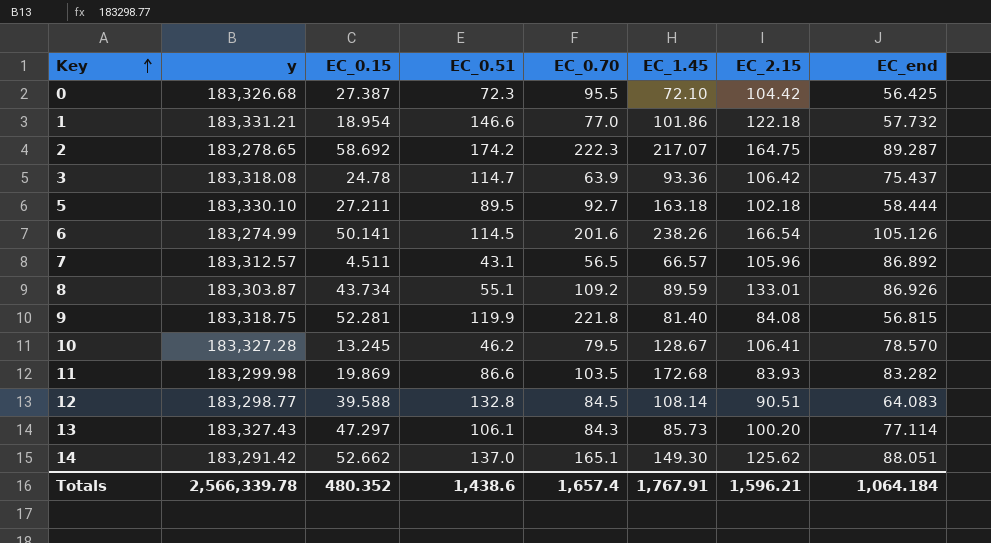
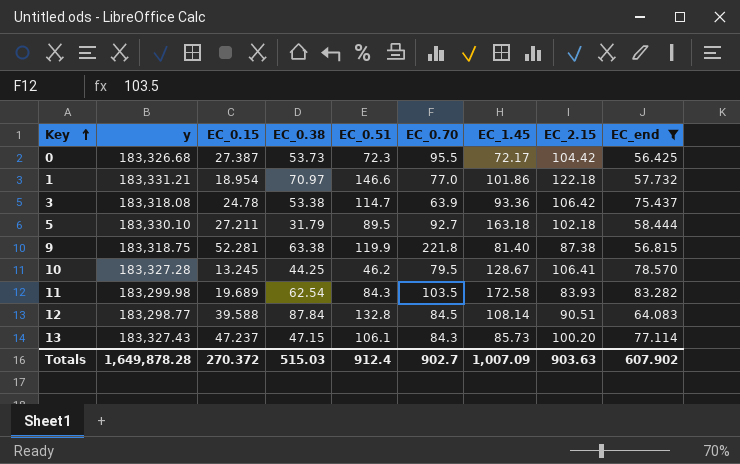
filter: none -> EC_end <= 83.282
column EC_0.38 | position: none -> 4
0 | EC_1.45: 72.10 -> 72.17
9 | EC_2.15: 84.08 -> 87.38
11 | EC_0.15: 19.869 -> 19.689
11 | EC_0.51: 86.6 -> 84.3
11 | EC_1.45: 172.68 -> 172.58
13 | EC_0.15: 47.297 -> 47.237
Totals | y: 2,566,339.78 -> 1,649,878.28
Totals | EC_0.15: 480.352 -> 270.372
Totals | EC_0.51: 1,438.6 -> 912.4
Totals | EC_0.70: 1,657.4 -> 902.7
Totals | EC_1.45: 1,767.91 -> 1,007.09
Totals | EC_2.15: 1,596.21 -> 903.63
Totals | EC_end: 1,064.184 -> 607.902

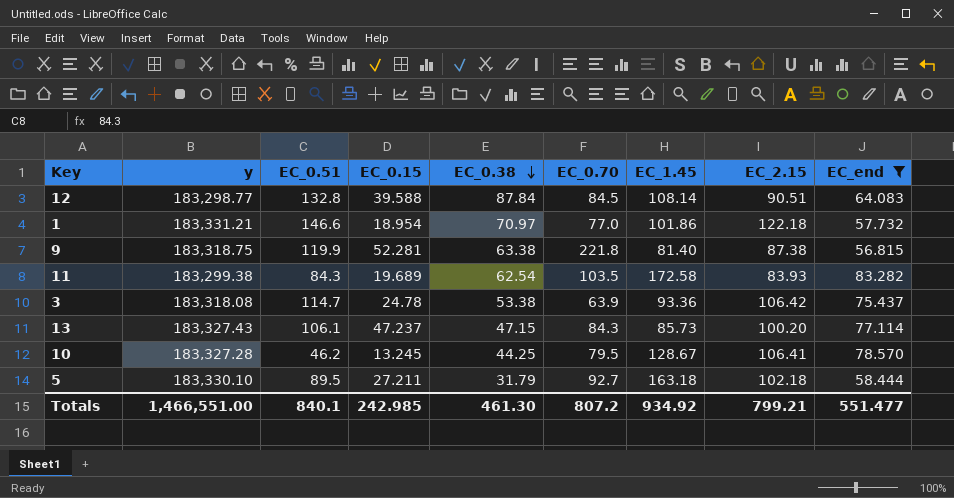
row order: Key ascending -> EC_0.38 descending
column EC_0.51 | position: 5 -> 3
row 0: 183,326.68 | 27.387 | 53.73 | 72.3 | 95.5 | 72.17 | 104.42 | 56.425 -> none
11 | y: 183,299.98 -> 183,299.38
Totals | y: 1,649,878.28 -> 1,466,551.00
Totals | EC_0.51: 912.4 -> 840.1
Totals | EC_0.15: 270.372 -> 242.985
Totals | EC_0.38: 515.03 -> 461.30
Totals | EC_0.70: 902.7 -> 807.2
Totals | EC_1.45: 1,007.09 -> 934.92
Totals | EC_2.15: 903.63 -> 799.21
Totals | EC_end: 607.902 -> 551.477

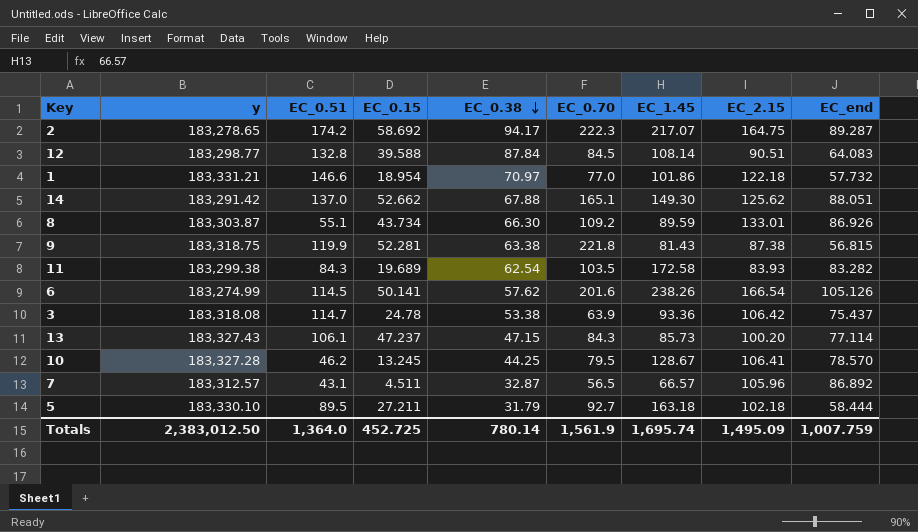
filter: EC_end <= 83.282 -> none
9 | EC_1.45: 81.40 -> 81.43
Totals | y: 1,466,551.00 -> 2,383,012.50
Totals | EC_0.51: 840.1 -> 1,364.0
Totals | EC_0.15: 242.985 -> 452.725
Totals | EC_0.38: 461.30 -> 780.14
Totals | EC_0.70: 807.2 -> 1,561.9
Totals | EC_1.45: 934.92 -> 1,695.74
Totals | EC_2.15: 799.21 -> 1,495.09
Totals | EC_end: 551.477 -> 1,007.759

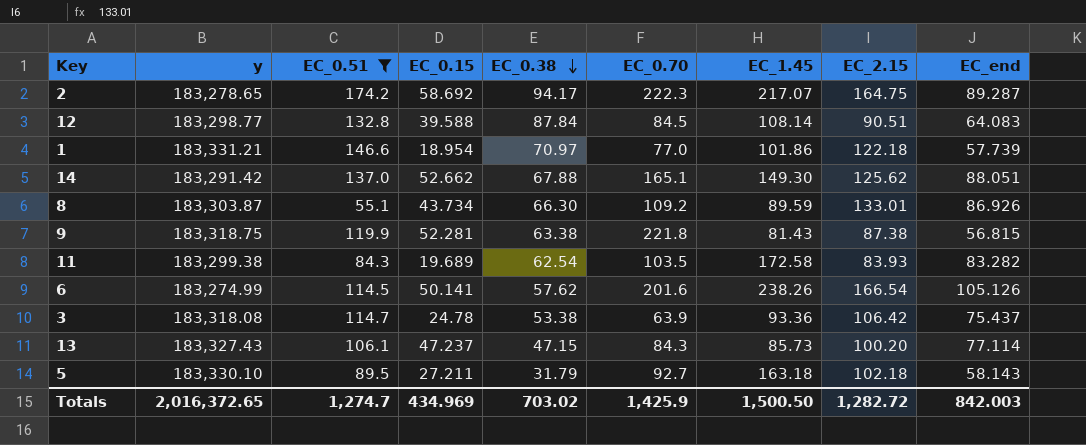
filter: none -> EC_0.51 >= 55.1
1 | EC_end: 57.732 -> 57.739
5 | EC_end: 58.444 -> 58.143
Totals | y: 2,383,012.50 -> 2,016,372.65
Totals | EC_0.51: 1,364.0 -> 1,274.7
Totals | EC_0.15: 452.725 -> 434.969
Totals | EC_0.38: 780.14 -> 703.02
Totals | EC_0.70: 1,561.9 -> 1,425.9
Totals | EC_1.45: 1,695.74 -> 1,500.50
Totals | EC_2.15: 1,495.09 -> 1,282.72
Totals | EC_end: 1,007.759 -> 842.003

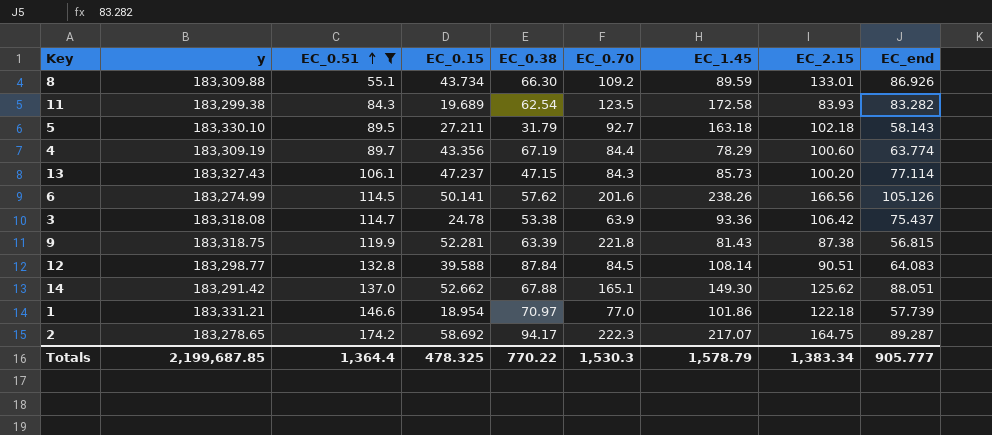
row order: EC_0.38 descending -> EC_0.51 ascending
8 | y: 183,303.87 -> 183,309.88
11 | EC_0.70: 103.5 -> 123.5
row 4: none -> 183,309.19 | 89.7 | 43.356 | 67.19 | 84.4 | 78.29 | 100.60 | 63.774
6 | EC_2.15: 166.54 -> 166.56
9 | EC_0.38: 63.38 -> 63.39
Totals | y: 2,016,372.65 -> 2,199,687.85
Totals | EC_0.51: 1,274.7 -> 1,364.4
Totals | EC_0.15: 434.969 -> 478.325
Totals | EC_0.38: 703.02 -> 770.22
Totals | EC_0.70: 1,425.9 -> 1,530.3
Totals | EC_1.45: 1,500.50 -> 1,578.79
Totals | EC_2.15: 1,282.72 -> 1,383.34
Totals | EC_end: 842.003 -> 905.777

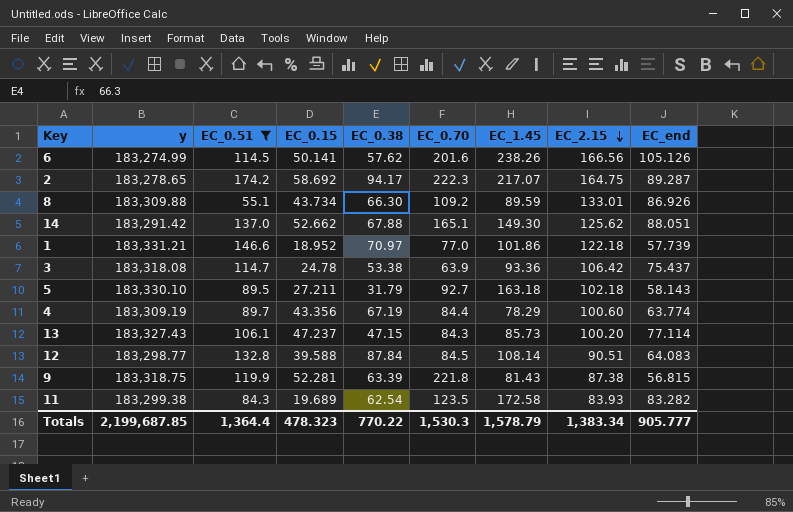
row order: EC_0.51 ascending -> EC_2.15 descending
1 | EC_0.15: 18.954 -> 18.952
Totals | EC_0.15: 478.325 -> 478.323

